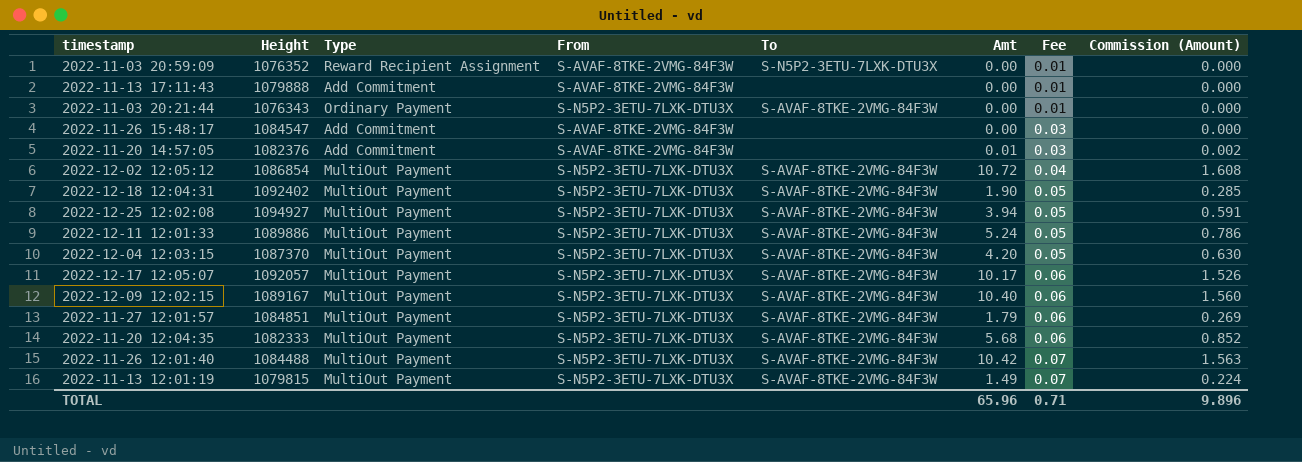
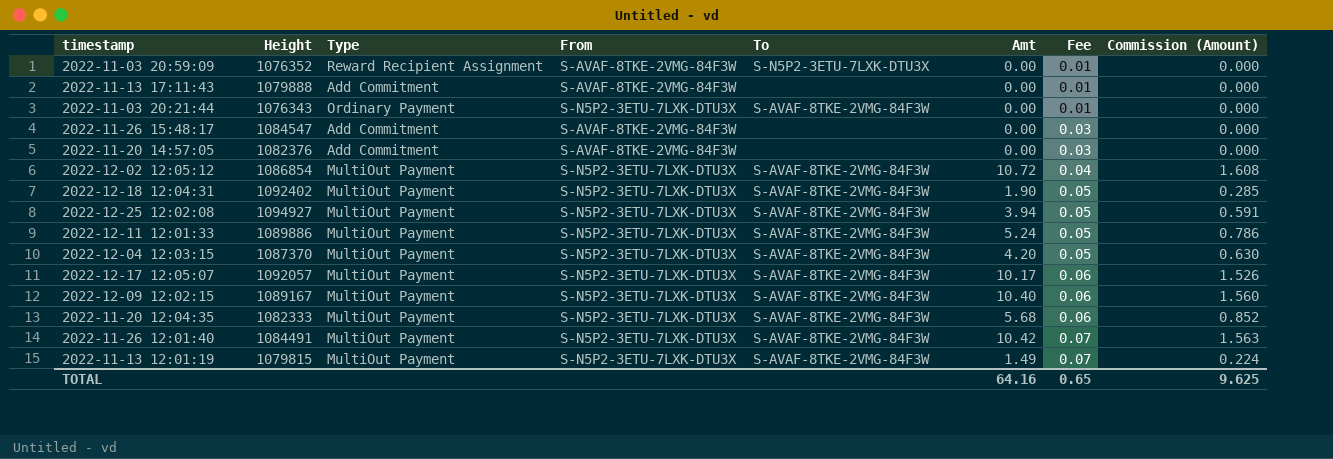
row 2022-11-27 12:01:57: 1084851 | MultiOut Payment | S-N5P2-3ETU-7LXK-DTU3X | S-AVAF-8TKE-2VMG-84F3W | 1.79 | 0.06 | 0.269 -> none
2022-11-20 14:57:05 | Amt: 0.01 -> 0.00
2022-11-20 14:57:05 | Commission (Amount): 0.002 -> 0.000
2022-11-26 12:01:40 | Height: 1084488 -> 1084491
TOTAL | Amt: 65.96 -> 64.16
TOTAL | Fee: 0.71 -> 0.65
TOTAL | Commission (Amount): 9.896 -> 9.625

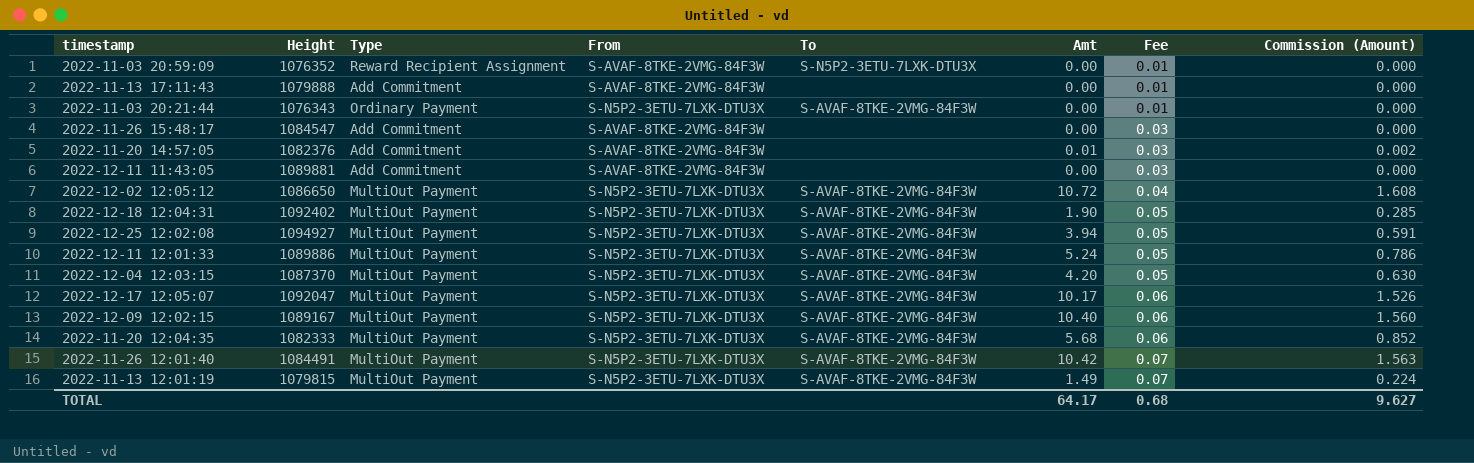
2022-11-20 14:57:05 | Amt: 0.00 -> 0.01
2022-11-20 14:57:05 | Commission (Amount): 0.000 -> 0.002
row 2022-12-11 11:43:05: none -> 1089881 | Add Commitment | S-AVAF-8TKE-2VMG-84F3W | none | 0.00 | 0.03 | 0.000
2022-12-02 12:05:12 | Height: 1086854 -> 1086650
2022-12-17 12:05:07 | Height: 1092057 -> 1092047
TOTAL | Amt: 64.16 -> 64.17
TOTAL | Fee: 0.65 -> 0.68
TOTAL | Commission (Amount): 9.625 -> 9.627

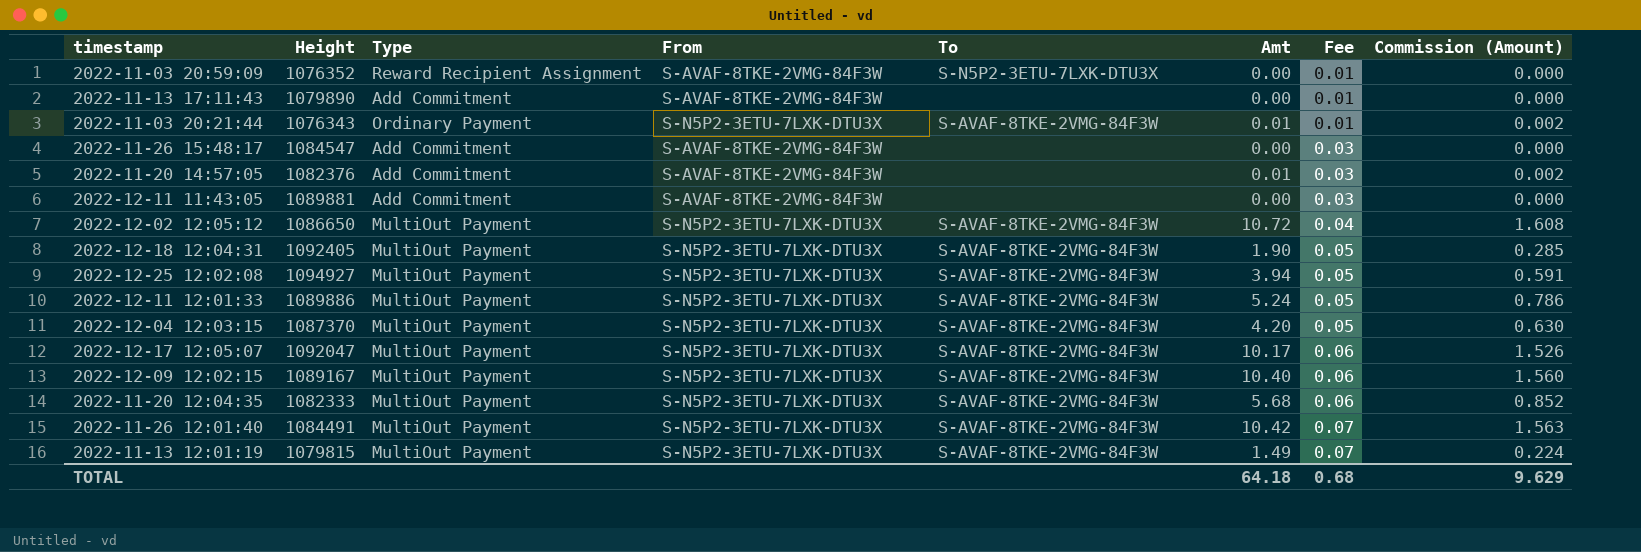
2022-11-13 17:11:43 | Height: 1079888 -> 1079890
2022-11-03 20:21:44 | Amt: 0.00 -> 0.01
2022-11-03 20:21:44 | Commission (Amount): 0.000 -> 0.002
2022-12-18 12:04:31 | Height: 1092402 -> 1092405
TOTAL | Amt: 64.17 -> 64.18
TOTAL | Commission (Amount): 9.627 -> 9.629

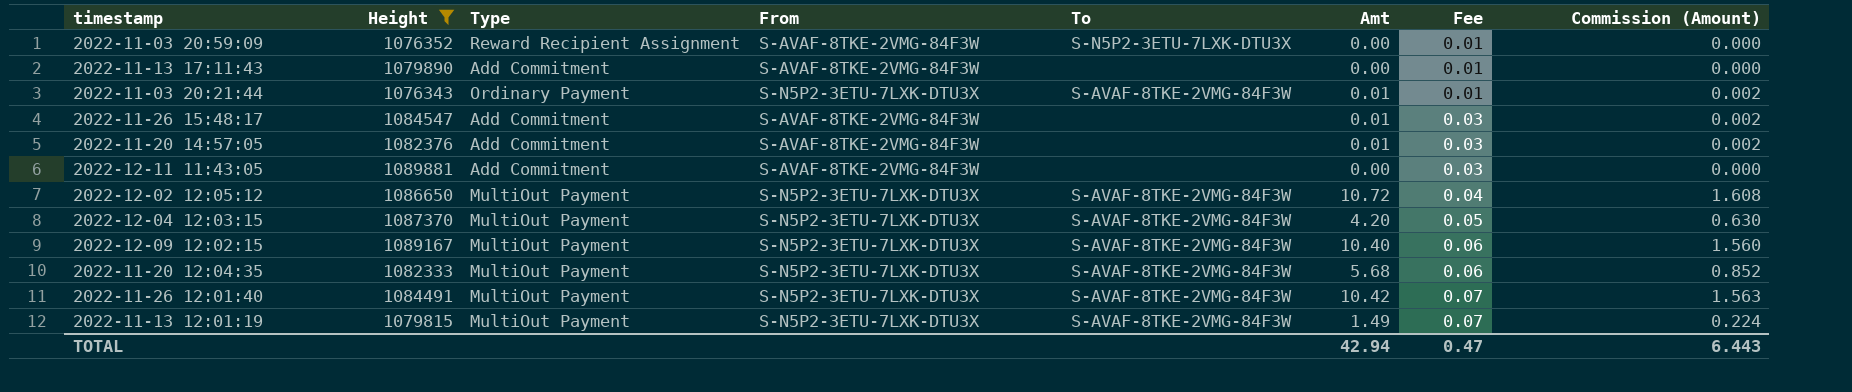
filter: none -> Height <= 1089881
2022-11-26 15:48:17 | Amt: 0.00 -> 0.01
2022-11-26 15:48:17 | Commission (Amount): 0.000 -> 0.002
TOTAL | Amt: 64.18 -> 42.94
TOTAL | Fee: 0.68 -> 0.47
TOTAL | Commission (Amount): 9.629 -> 6.443

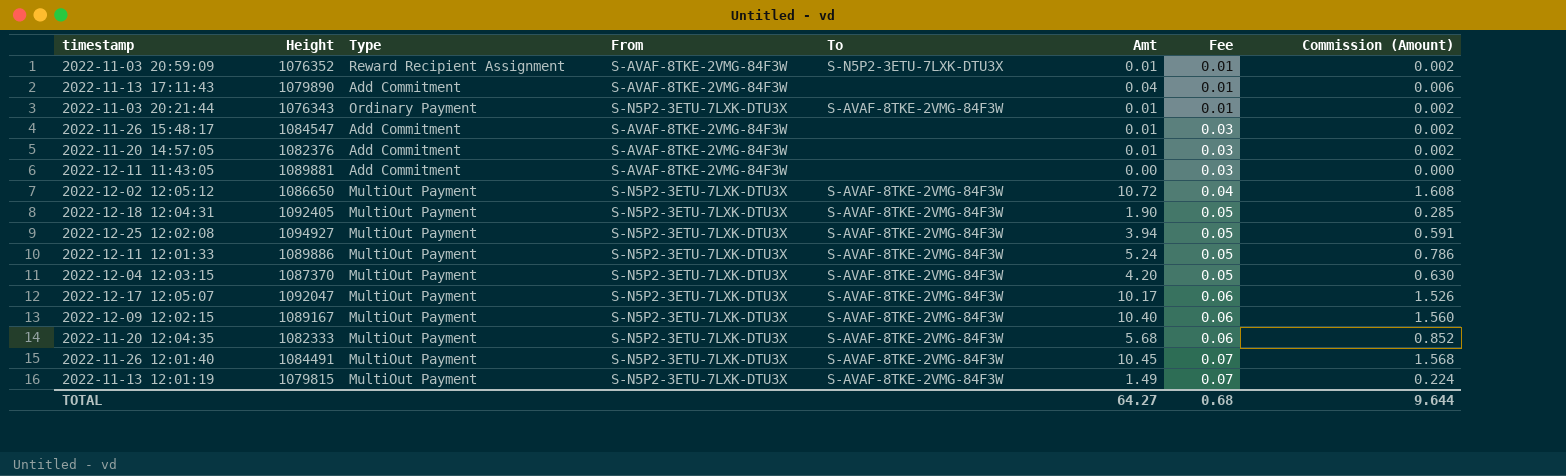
filter: Height <= 1089881 -> none
2022-11-03 20:59:09 | Amt: 0.00 -> 0.01
2022-11-03 20:59:09 | Commission (Amount): 0.000 -> 0.002
2022-11-13 17:11:43 | Amt: 0.00 -> 0.04
2022-11-13 17:11:43 | Commission (Amount): 0.000 -> 0.006
2022-11-26 12:01:40 | Amt: 10.42 -> 10.45
2022-11-26 12:01:40 | Commission (Amount): 1.563 -> 1.568
TOTAL | Amt: 42.94 -> 64.27
TOTAL | Fee: 0.47 -> 0.68
TOTAL | Commission (Amount): 6.443 -> 9.644

